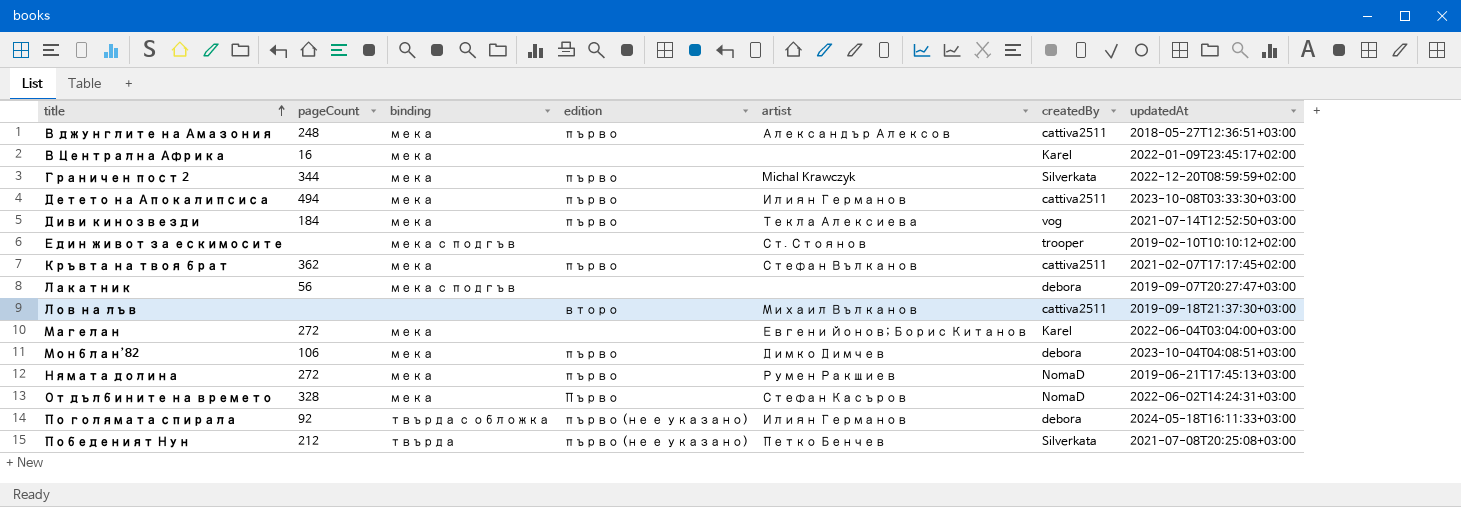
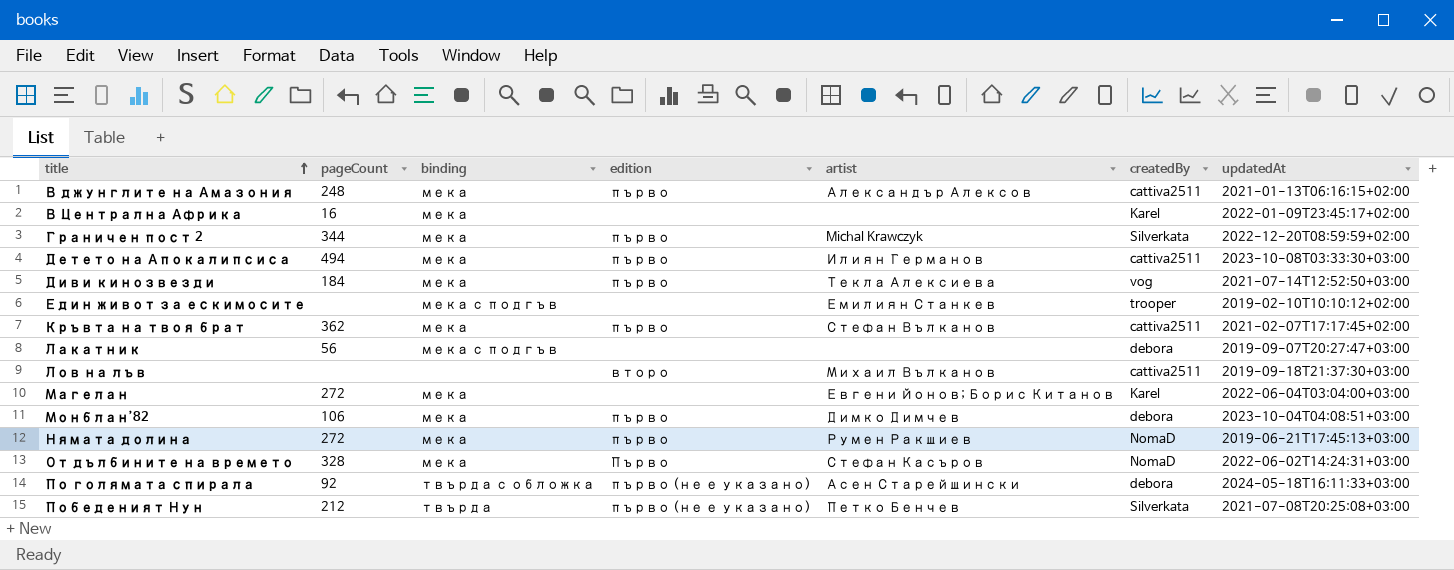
В джунглите на Амазония | updatedAt: 2018-05-27T12:36:51+03:00 -> 2021-01-13T06:16:15+02:00
Един живот за ескимосите | artist: Ст. Стоянов -> Емилиян Станкев
По голямата спирала | artist: Илиян Германов -> Асен Старейшински

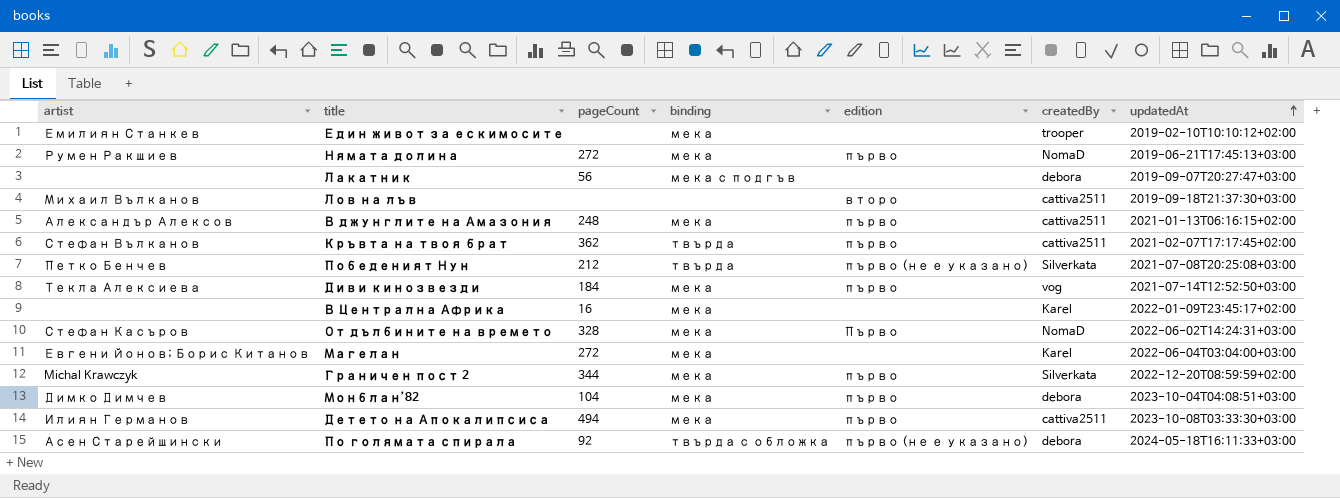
row order: title ascending -> updatedAt ascending
column artist | position: 5 -> 1
Един живот за ескимосите | binding: мека с подгъв -> мека
Кръвта на твоя брат | binding: мека -> твърда
Монблан’82 | pageCount: 106 -> 104

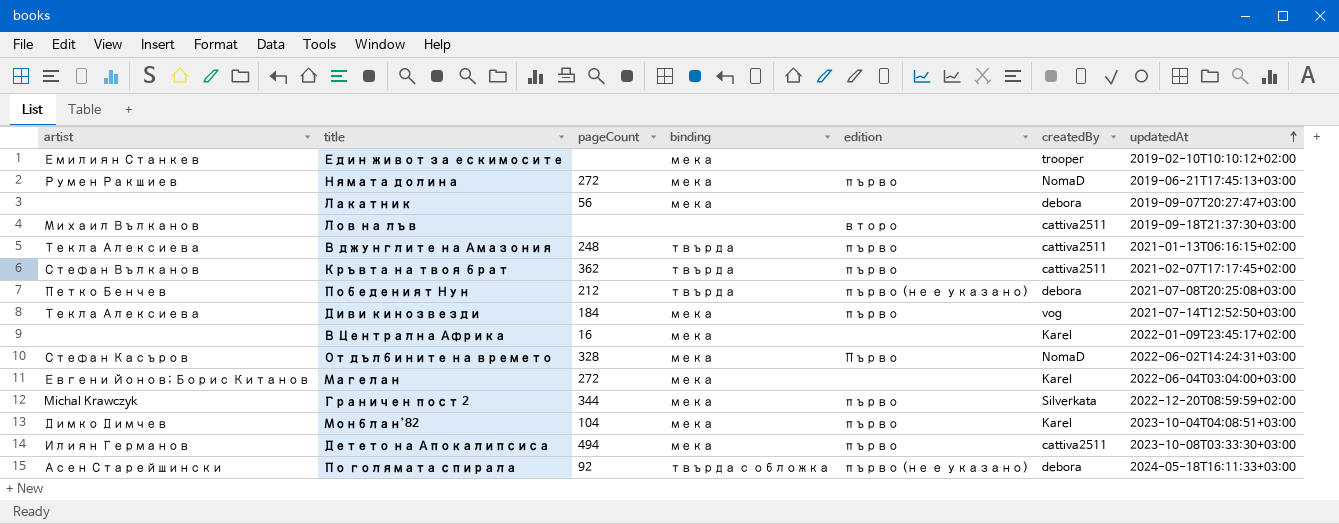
Лакатник | binding: мека с подгъв -> мека
В джунглите на Амазония | artist: Александър Алексов -> Текла Алексиева
В джунглите на Амазония | binding: мека -> твърда
Победеният Нун | createdBy: Silverkata -> debora
Монблан’82 | createdBy: debora -> Karel

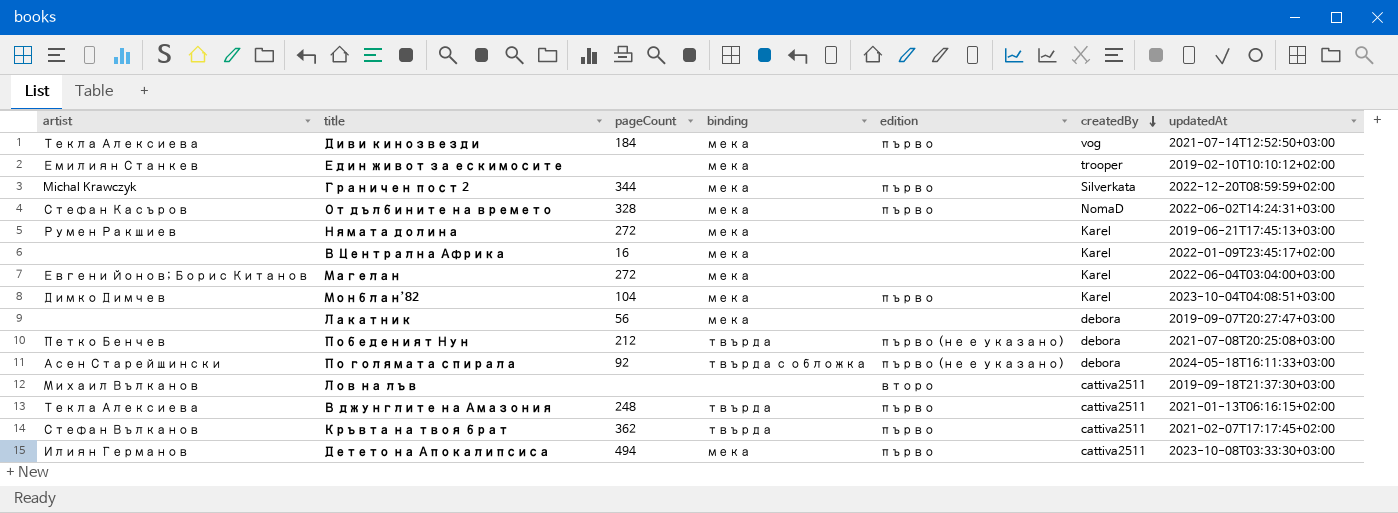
row order: updatedAt ascending -> createdBy descending
От дълбините на времето | edition: Първо -> първо
Нямата долина | edition: първо -> none
Нямата долина | createdBy: NomaD -> Karel

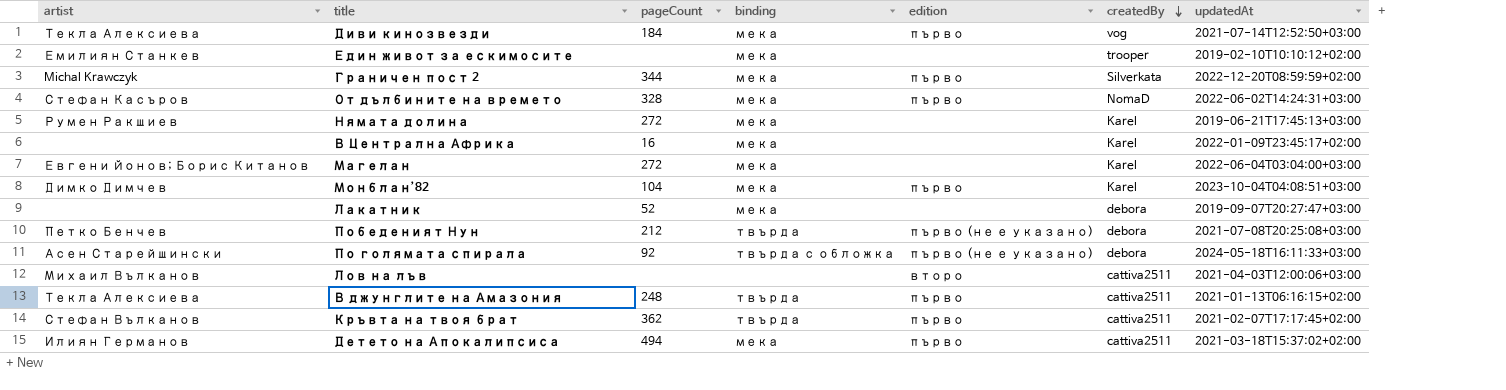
Лакатник | pageCount: 56 -> 52
Лов на лъв | updatedAt: 2019-09-18T21:37:30+03:00 -> 2021-04-03T12:00:06+03:00
Детето на Апокалипсиса | updatedAt: 2023-10-08T03:33:30+03:00 -> 2021-03-18T15:37:02+02:00

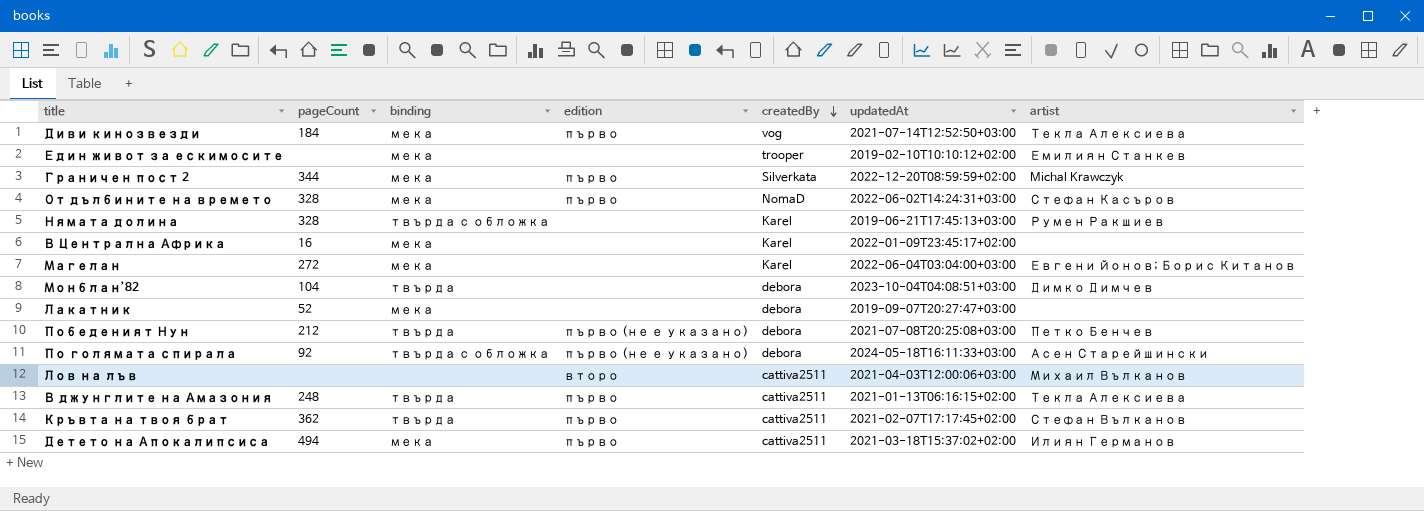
column artist | position: 1 -> 7
Нямата долина | pageCount: 272 -> 328
Нямата долина | binding: мека -> твърда с обложка
Монблан’82 | binding: мека -> твърда
Монблан’82 | edition: първо -> none
Монблан’82 | createdBy: Karel -> debora

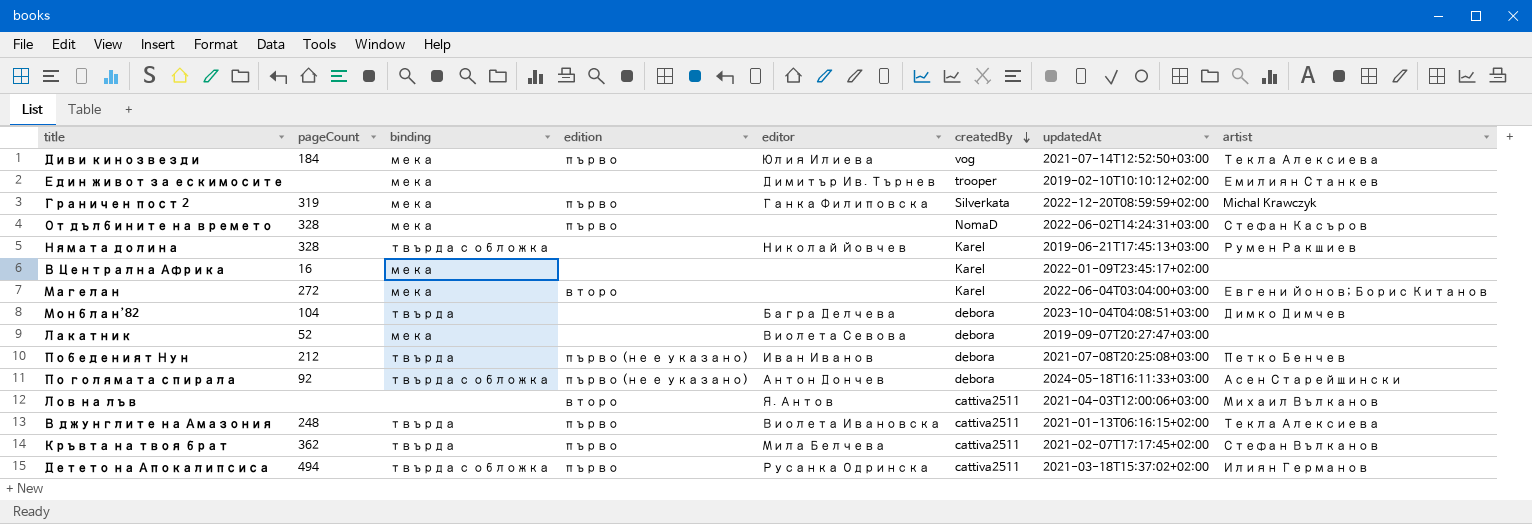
column editor | position: none -> 5
Граничен пост 2 | pageCount: 344 -> 319
Магелан | edition: none -> второ
Детето на Апокалипсиса | binding: мека -> твърда с обложка

